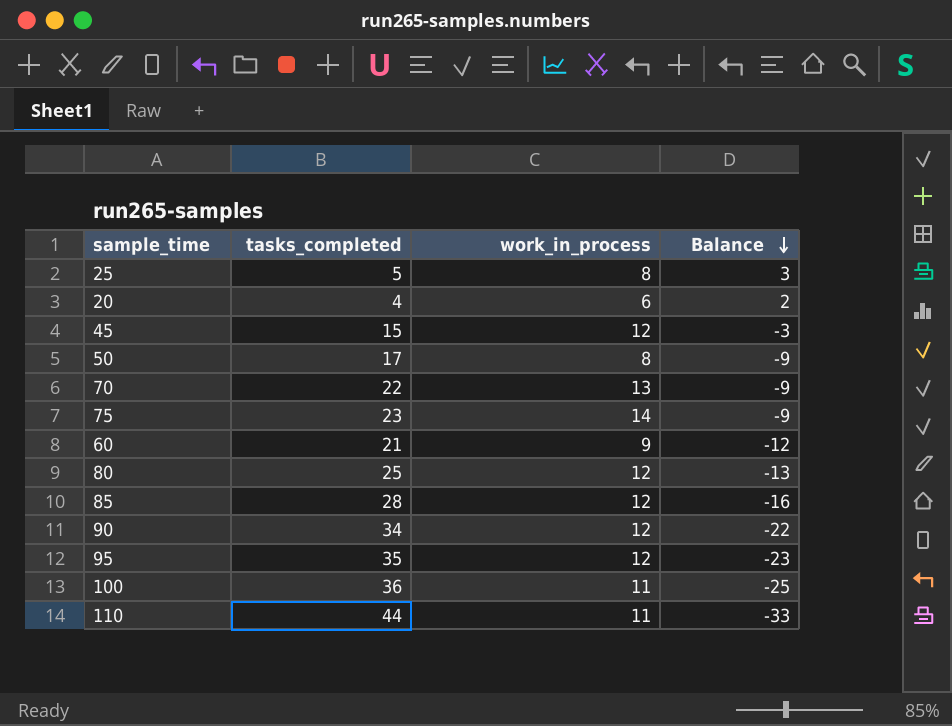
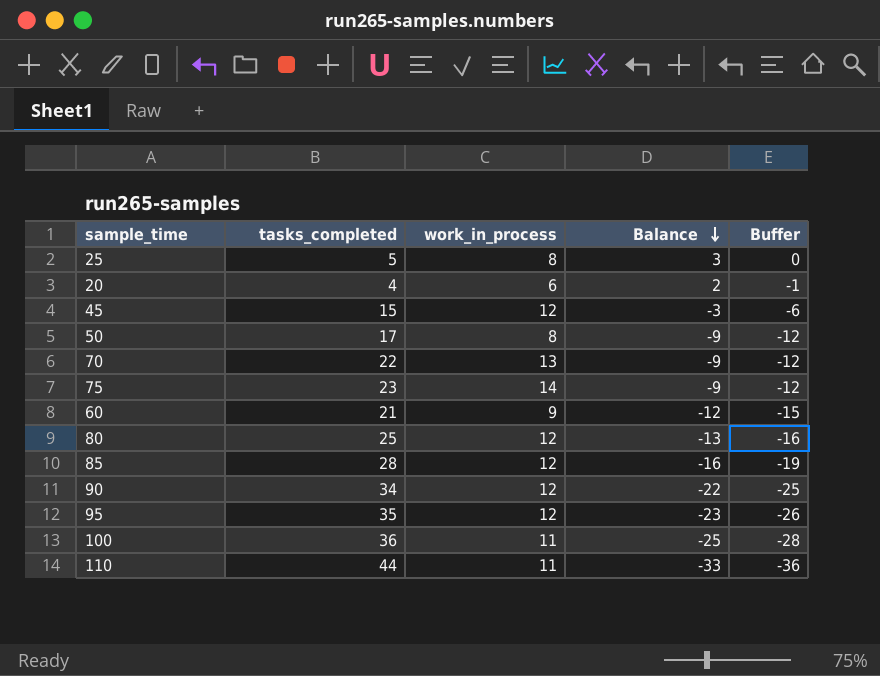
column Buffer | formula: none -> [Balance] - 3

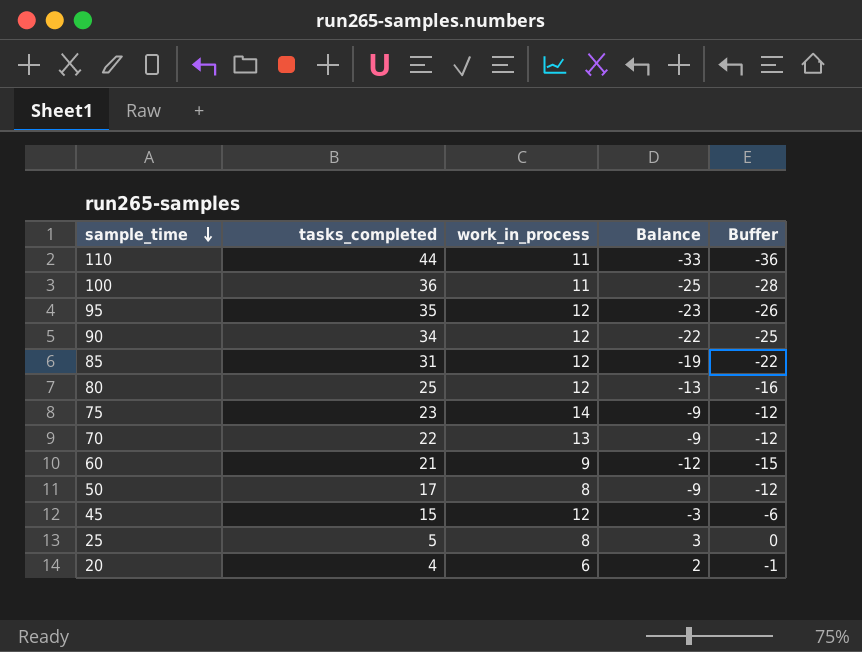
row order: Balance descending -> sample_time descending
85 | tasks_completed: 28 -> 31
85 | Balance: -16 -> -19
85 | Buffer: -19 -> -22

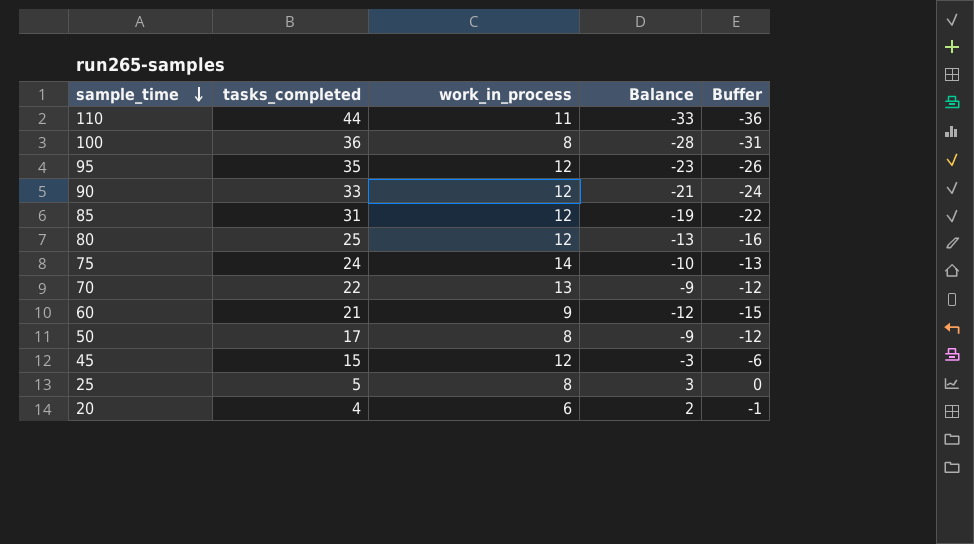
100 | work_in_process: 11 -> 8
100 | Balance: -25 -> -28
100 | Buffer: -28 -> -31
90 | tasks_completed: 34 -> 33
90 | Balance: -22 -> -21
90 | Buffer: -25 -> -24
75 | tasks_completed: 23 -> 24
75 | Balance: -9 -> -10
75 | Buffer: -12 -> -13

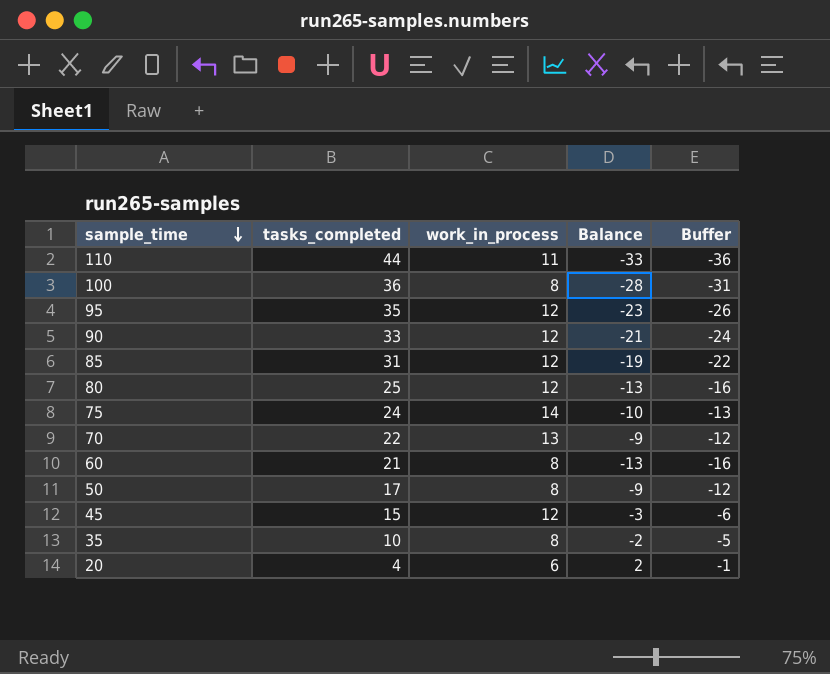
row 25: 5 | 8 | 3 | 0 -> none
60 | work_in_process: 9 -> 8
60 | Balance: -12 -> -13
60 | Buffer: -15 -> -16
row 35: none -> 10 | 8 | -2 | -5

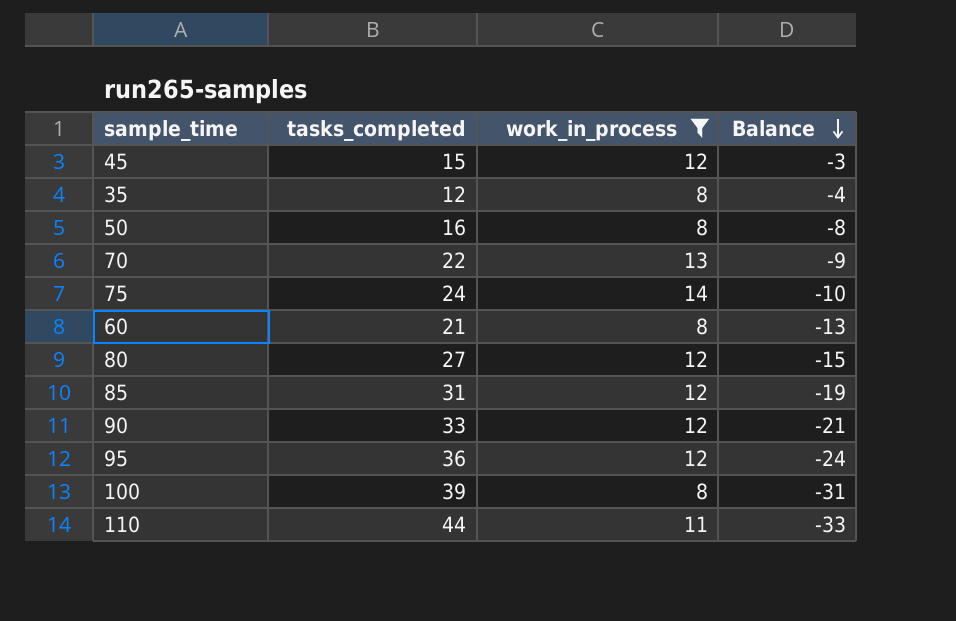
filter: none -> work_in_process != 6
row order: sample_time descending -> Balance descending
column Buffer | formula: [Balance] - 3 -> none
35 | tasks_completed: 10 -> 12
35 | Balance: -2 -> -4
50 | tasks_completed: 17 -> 16
50 | Balance: -9 -> -8
80 | tasks_completed: 25 -> 27
80 | Balance: -13 -> -15
95 | tasks_completed: 35 -> 36
95 | Balance: -23 -> -24
100 | tasks_completed: 36 -> 39
100 | Balance: -28 -> -31

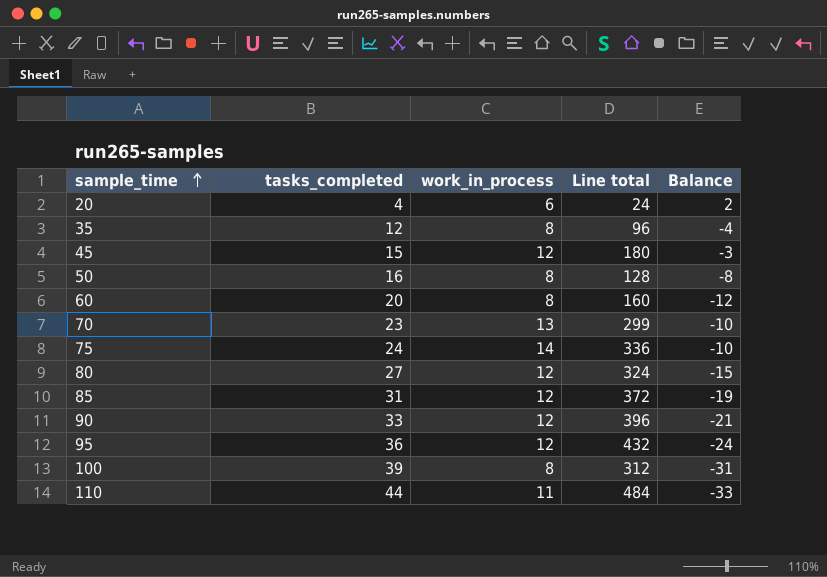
filter: work_in_process != 6 -> none
row order: Balance descending -> sample_time ascending
column Line total | formula: none -> [tasks_completed] * [work_in_process]
60 | tasks_completed: 21 -> 20
60 | Balance: -13 -> -12
70 | tasks_completed: 22 -> 23
70 | Balance: -9 -> -10

